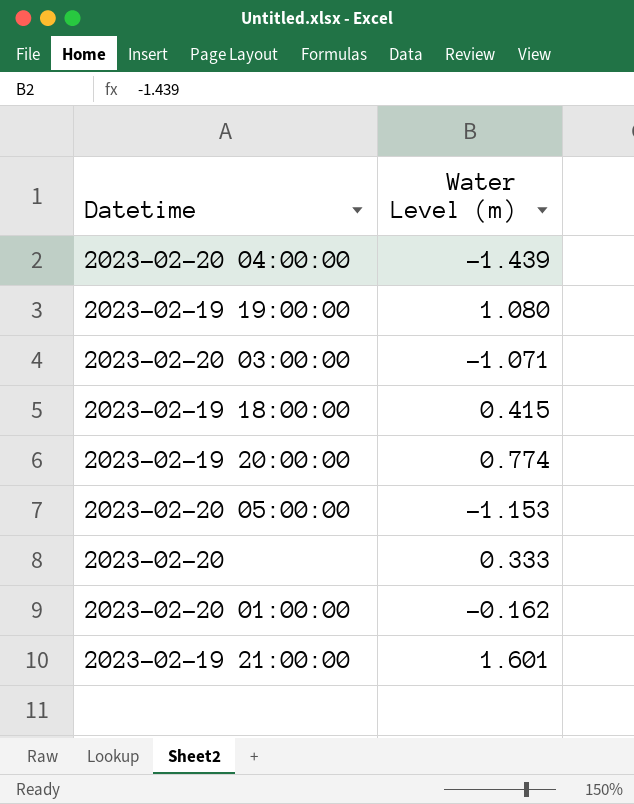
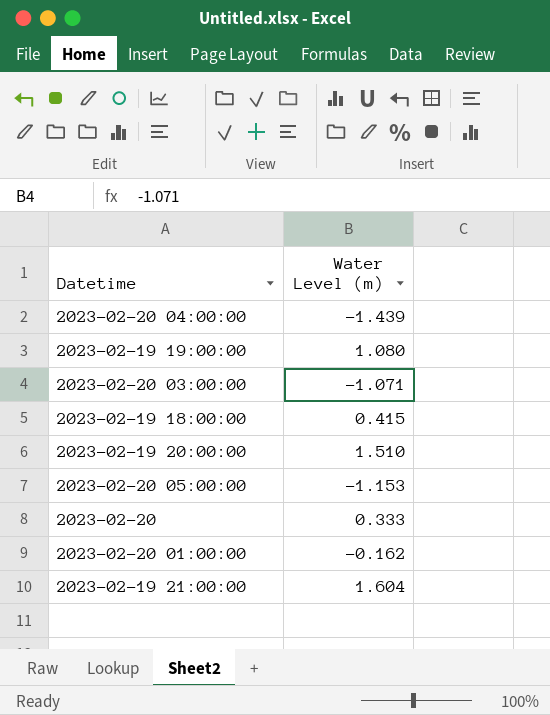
2023-02-19 20:00:00 | Water Level (m): 0.774 -> 1.510
2023-02-19 21:00:00 | Water Level (m): 1.601 -> 1.604

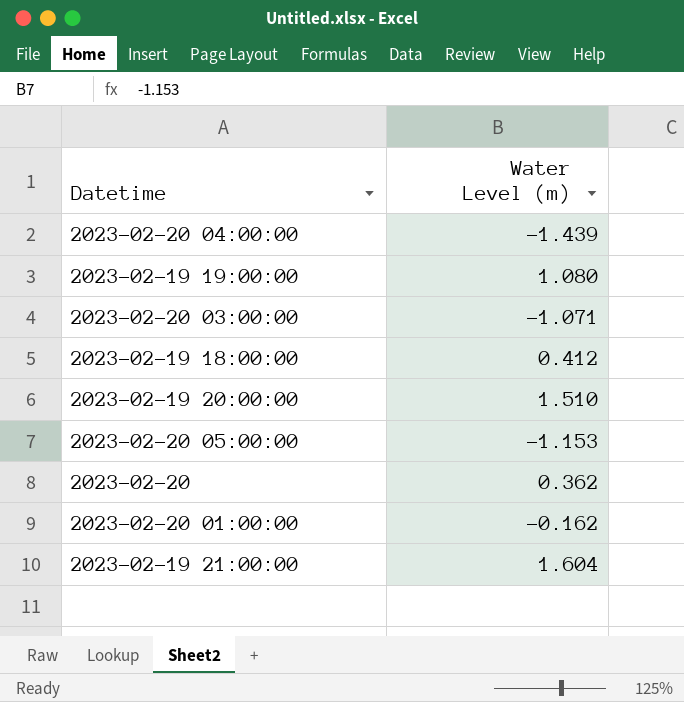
2023-02-19 18:00:00 | Water Level (m): 0.415 -> 0.412
2023-02-20 | Water Level (m): 0.333 -> 0.362

